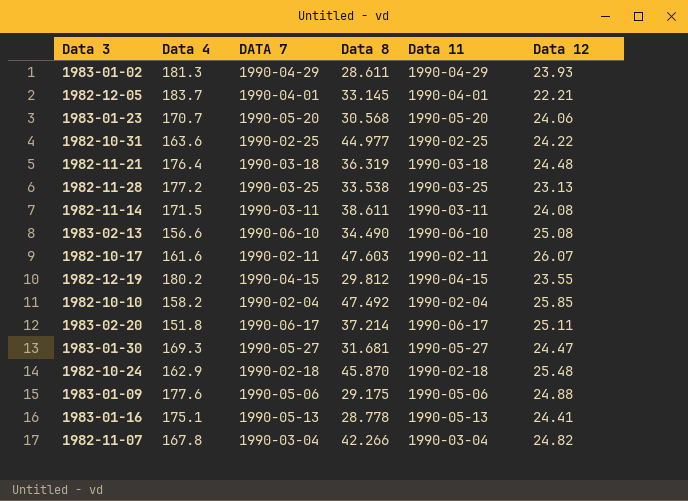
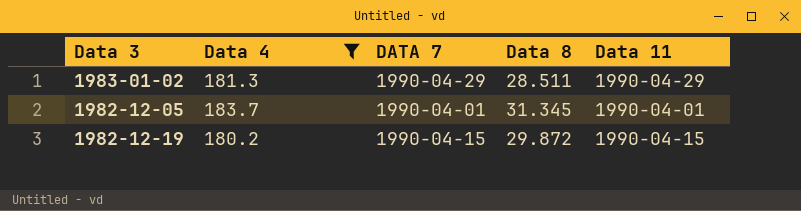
filter: none -> Data 4 >= 180.2
column Data 12 | position: 6 -> none
1983-01-02 | Data 8: 28.611 -> 28.511
1982-12-05 | Data 8: 33.145 -> 31.345
1982-12-19 | Data 8: 29.812 -> 29.872

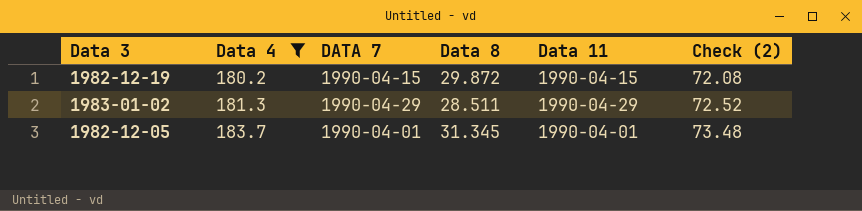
row order: none -> Data 4 ascending
column Check (2) | formula: none -> [Data 4] * 0.4

